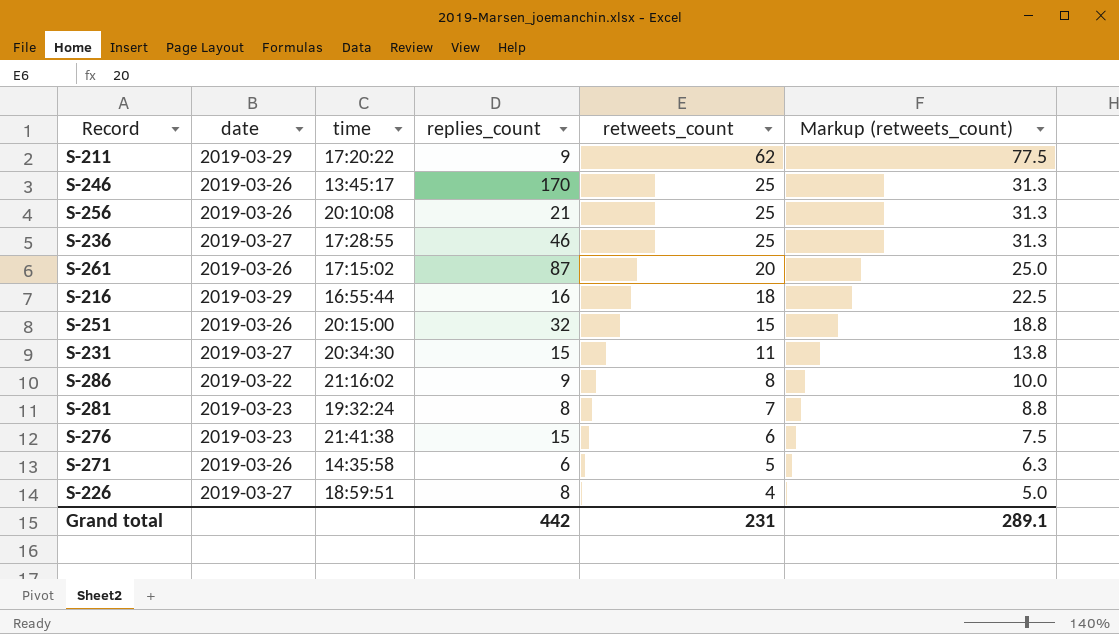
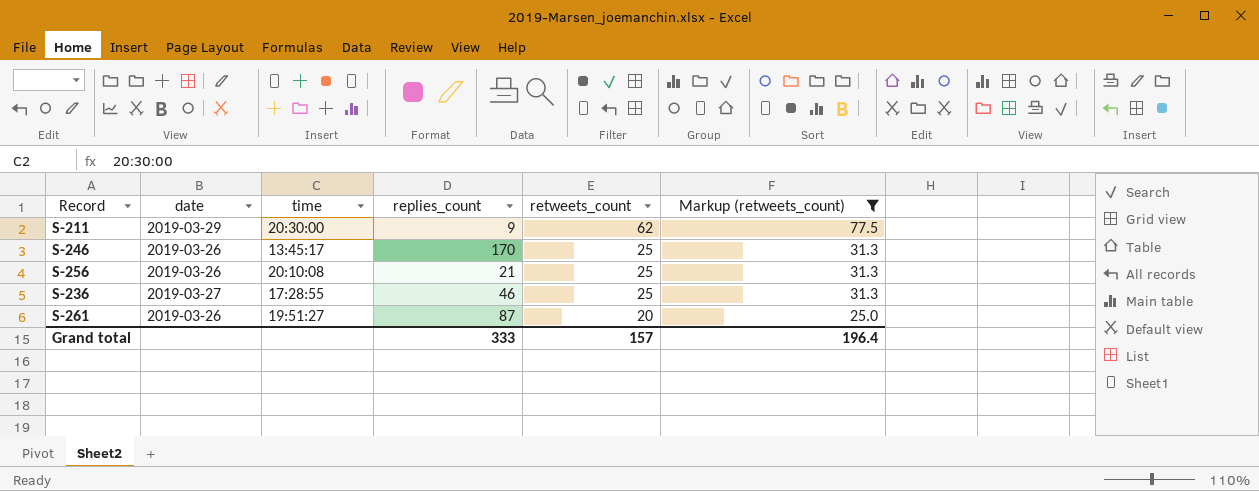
filter: none -> Markup (retweets_count) >= 25.0
S-211 | time: 17:20:22 -> 20:30:00
S-261 | time: 17:15:02 -> 19:51:27
Grand total | replies_count: 442 -> 333
Grand total | retweets_count: 231 -> 157
Grand total | Markup (retweets_count): 289.1 -> 196.4

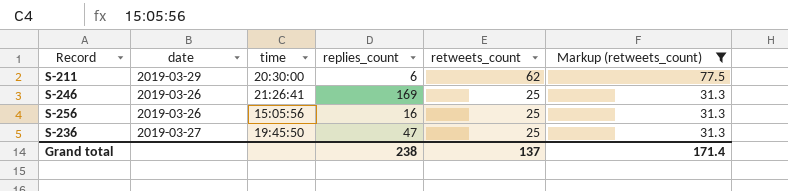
row S-261: 2019-03-26 | 19:51:27 | 87 | 20 | 25.0 -> none
S-211 | replies_count: 9 -> 6
S-246 | time: 13:45:17 -> 21:26:41
S-246 | replies_count: 170 -> 169
S-256 | time: 20:10:08 -> 15:05:56
S-256 | replies_count: 21 -> 16
S-236 | time: 17:28:55 -> 19:45:50
S-236 | replies_count: 46 -> 47
Grand total | replies_count: 333 -> 238
Grand total | retweets_count: 157 -> 137
Grand total | Markup (retweets_count): 196.4 -> 171.4

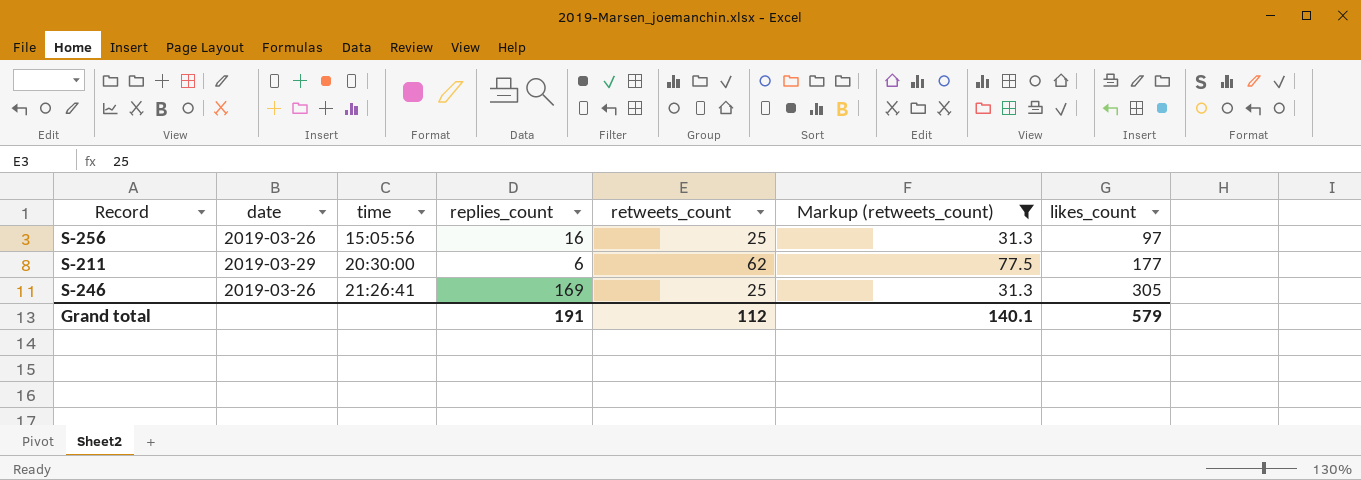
row order: retweets_count descending -> time ascending
column likes_count | position: none -> 7
row S-236: 2019-03-27 | 19:45:50 | 47 | 25 | 31.3 -> none
Grand total | replies_count: 238 -> 191
Grand total | retweets_count: 137 -> 112
Grand total | Markup (retweets_count): 171.4 -> 140.1

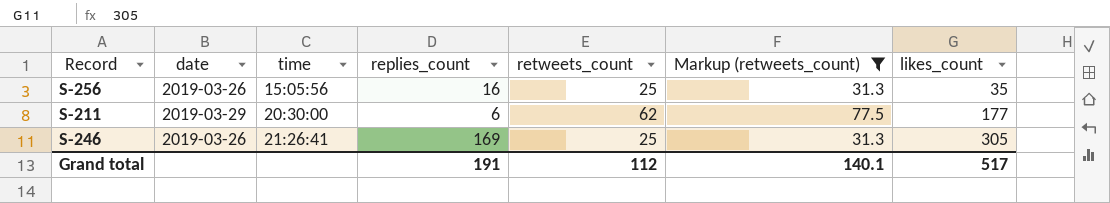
S-256 | likes_count: 97 -> 35
Grand total | likes_count: 579 -> 517

